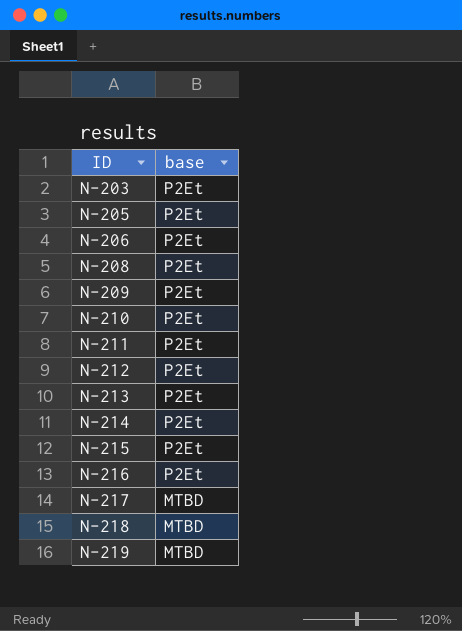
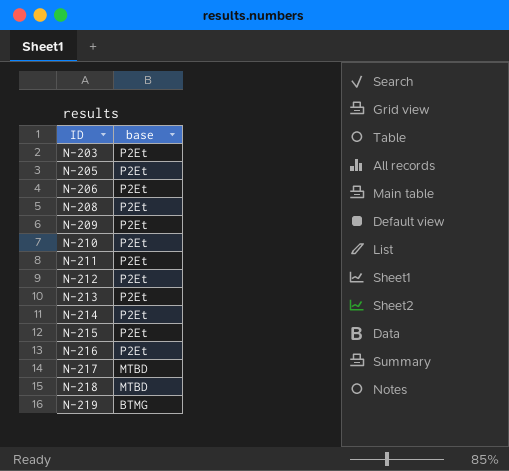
N-219 | base: MTBD -> BTMG

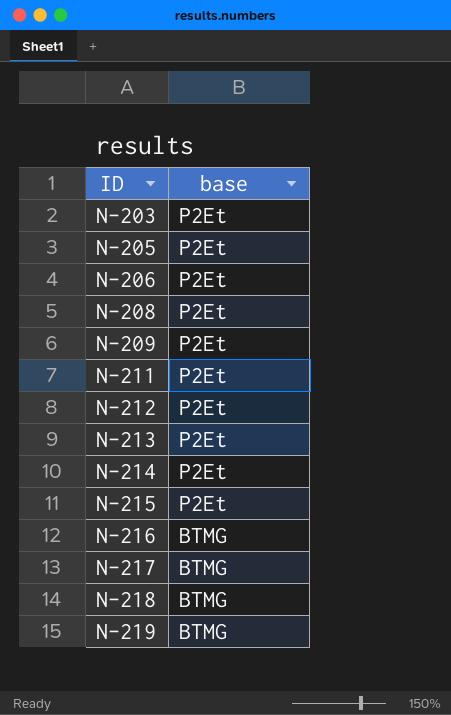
row N-210: P2Et -> none
N-216 | base: P2Et -> BTMG
N-217 | base: MTBD -> BTMG
N-218 | base: MTBD -> BTMG

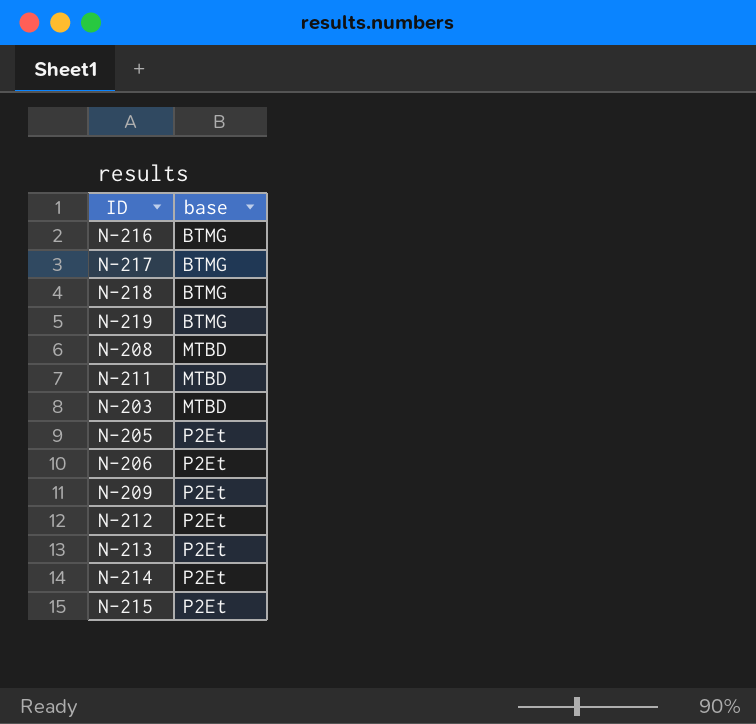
row order: ID ascending -> base ascending
N-208 | base: P2Et -> MTBD
N-211 | base: P2Et -> MTBD
N-203 | base: P2Et -> MTBD

